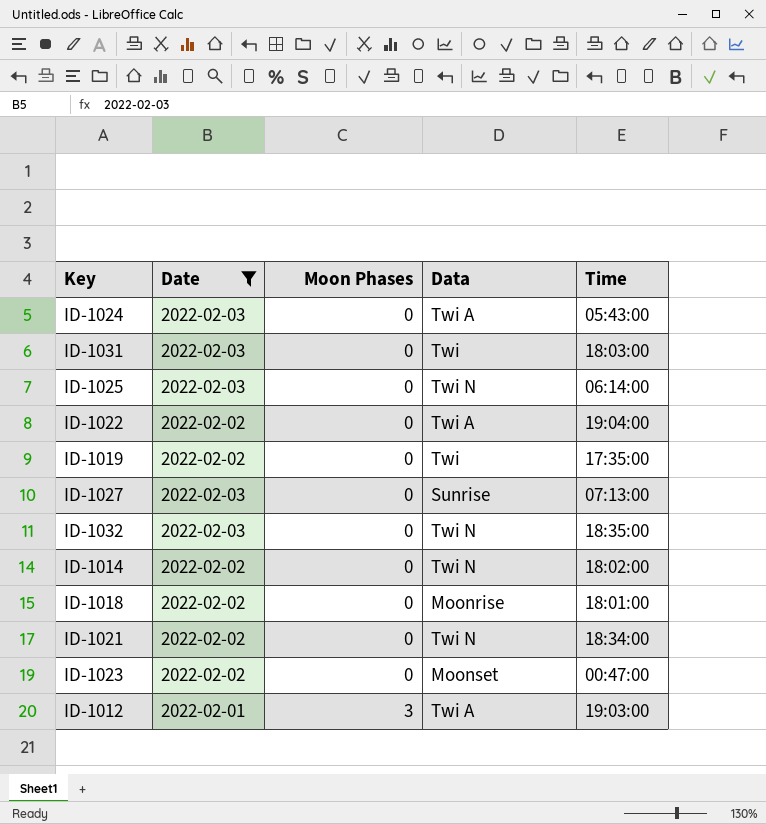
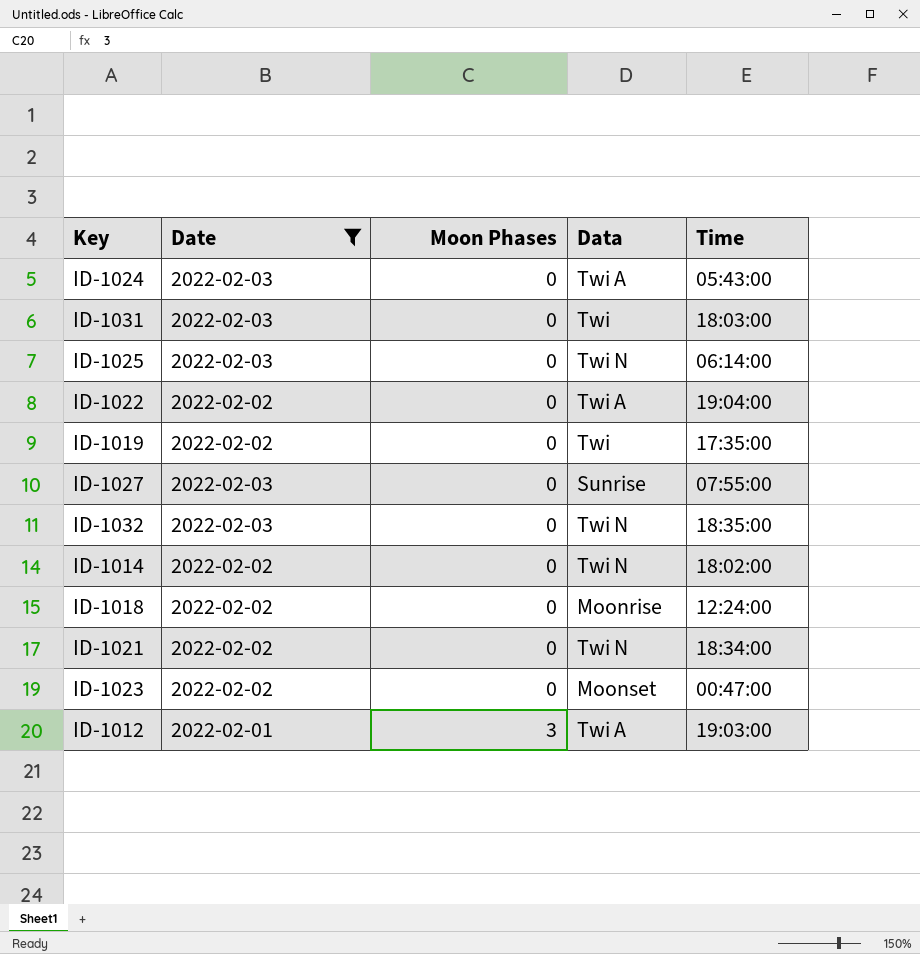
ID-1027 | Time: 07:13:00 -> 07:55:00
ID-1018 | Time: 18:01:00 -> 12:24:00

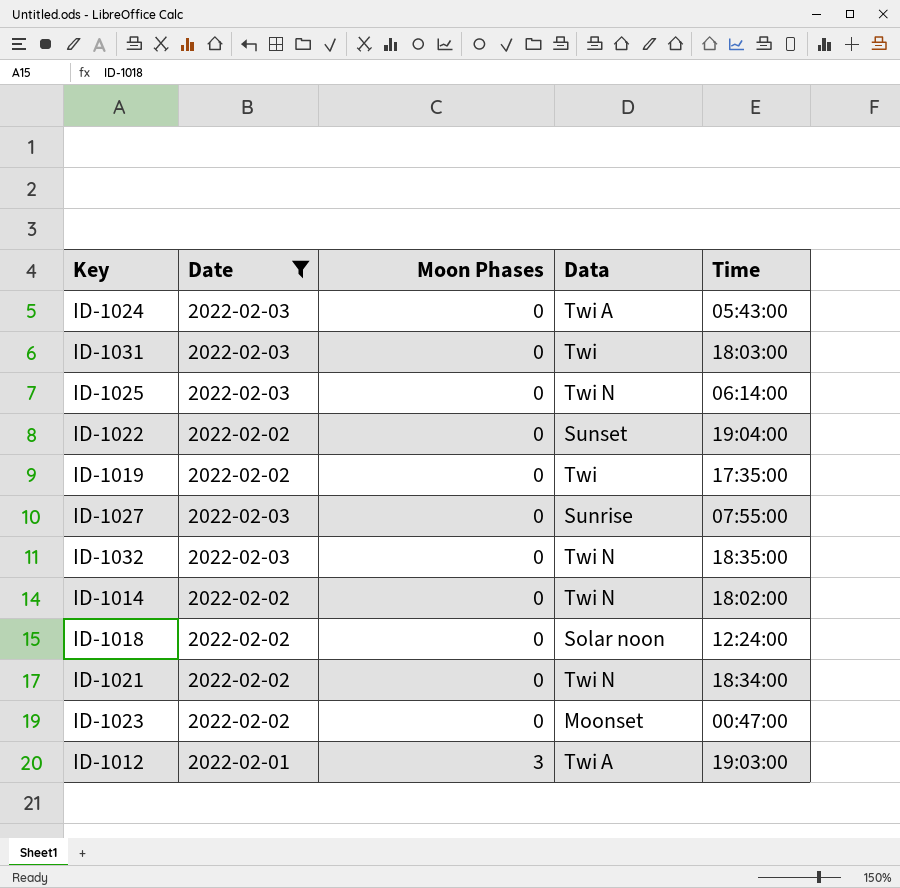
ID-1022 | Data: Twi A -> Sunset
ID-1018 | Data: Moonrise -> Solar noon

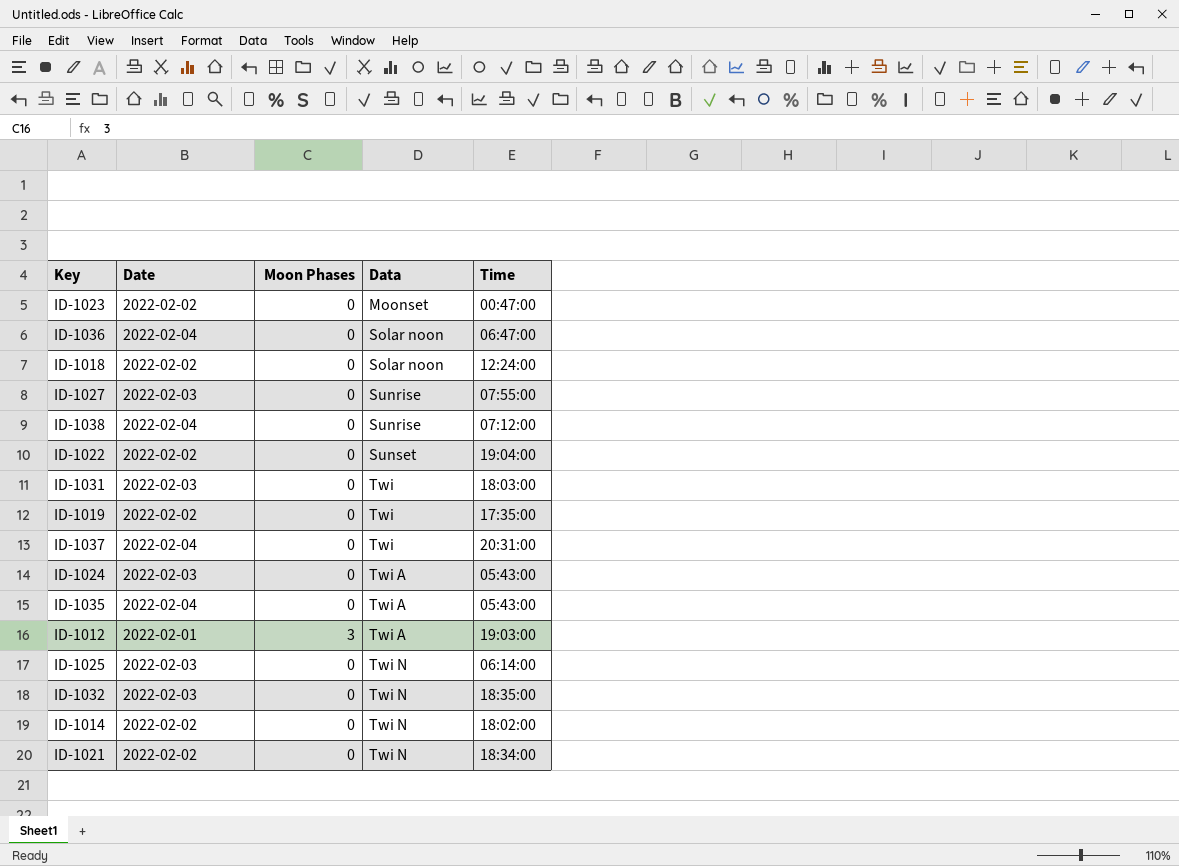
filter: Date != 2022-02-04 -> none
row order: Moon Phases ascending -> Data ascending

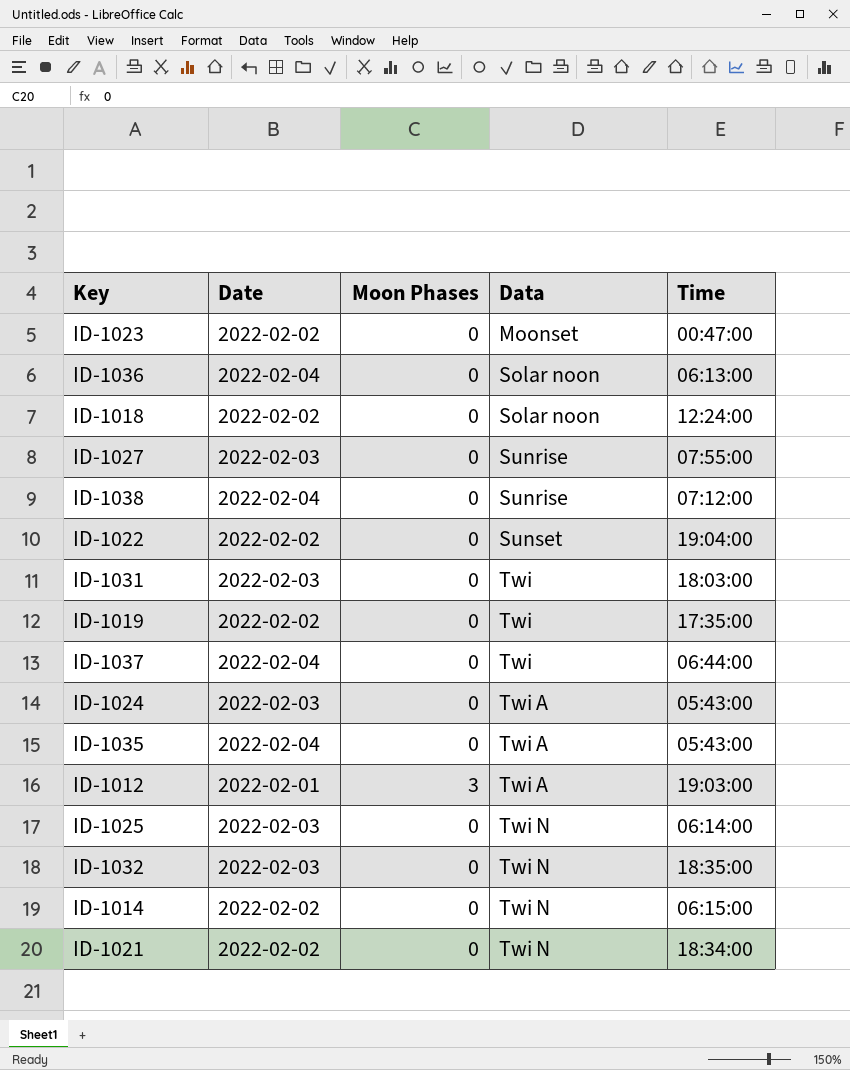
ID-1036 | Time: 06:47:00 -> 06:13:00
ID-1037 | Time: 20:31:00 -> 06:44:00
ID-1014 | Time: 18:02:00 -> 06:15:00

